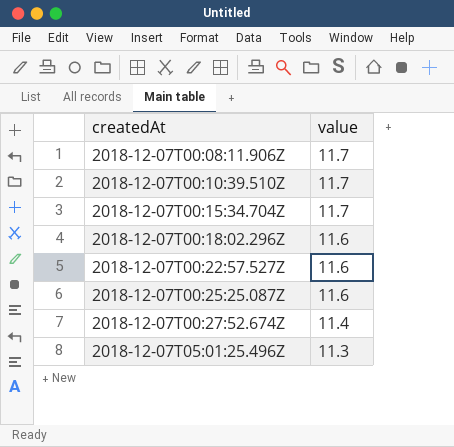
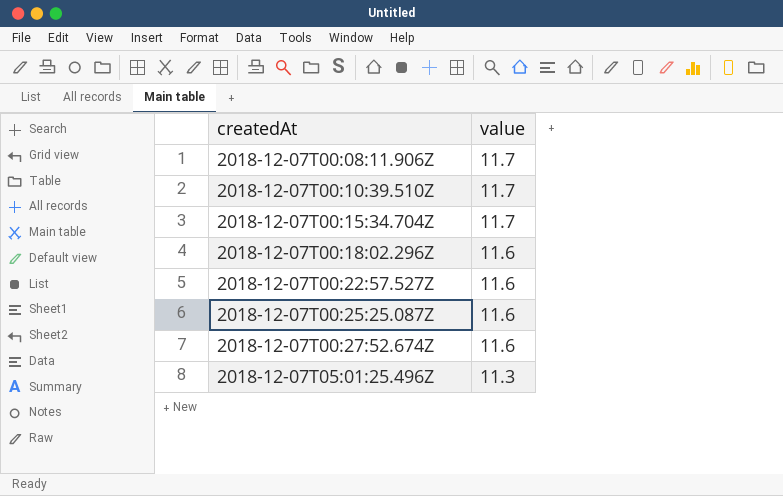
2018-12-07T00:27:52.674Z | value: 11.4 -> 11.6

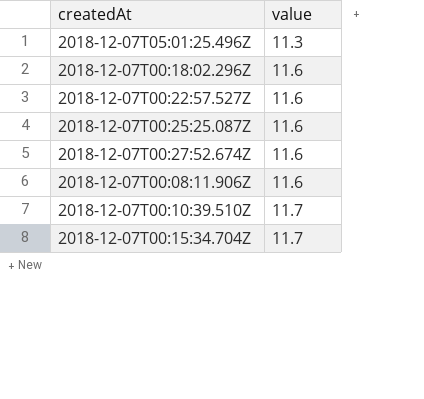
row order: createdAt ascending -> value ascending
2018-12-07T00:08:11.906Z | value: 11.7 -> 11.6

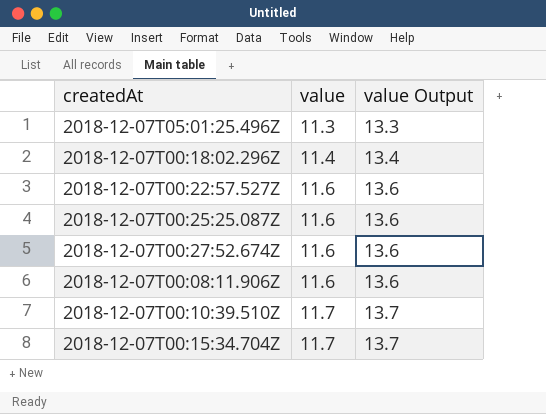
column value Output | formula: none -> [value] + 2
2018-12-07T00:18:02.296Z | value: 11.6 -> 11.4

